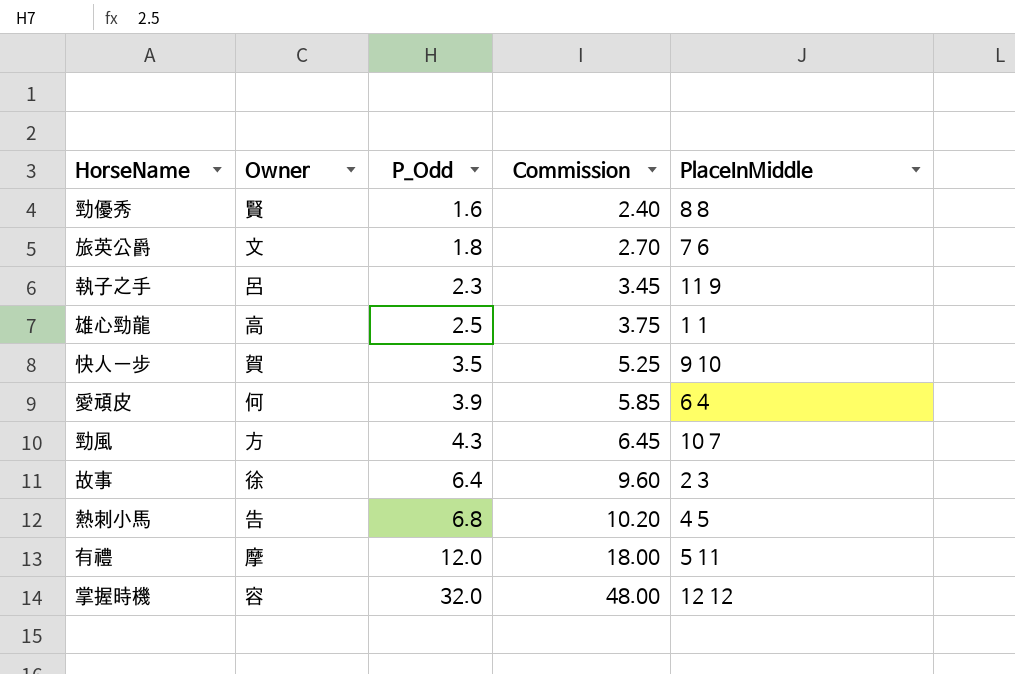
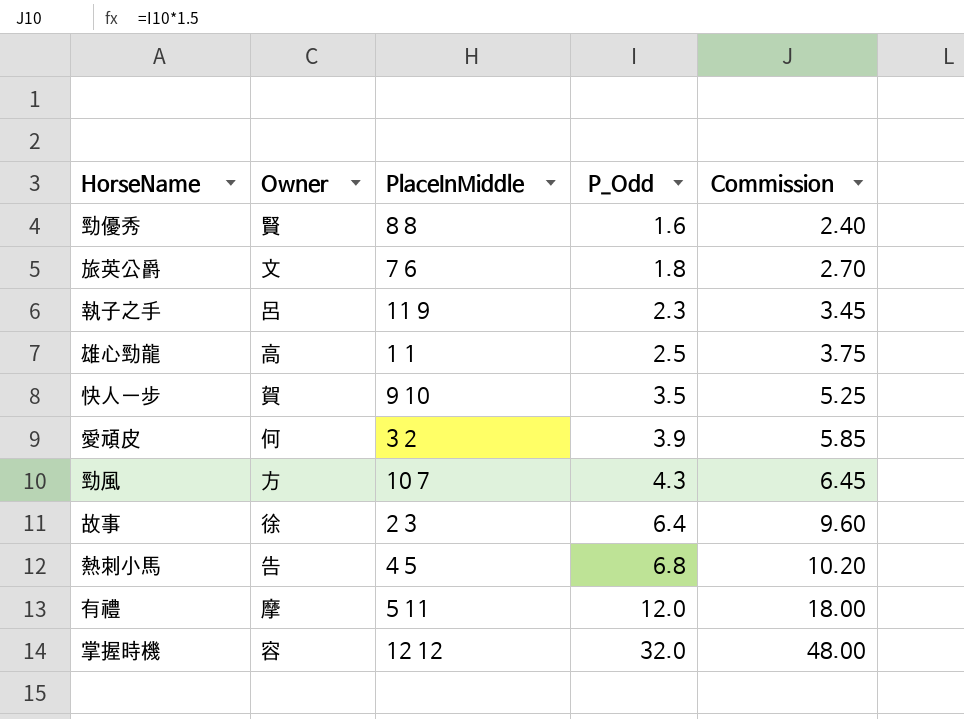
column PlaceInMiddle | position: 5 -> 3
愛頑皮 | PlaceInMiddle: 6 4 -> 3 2

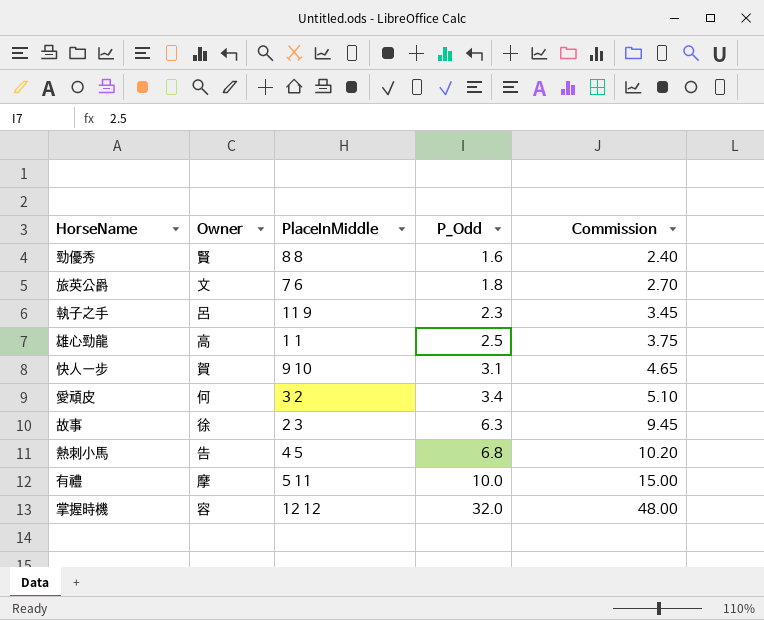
row 勁風: 方 | 10 7 | 4.3 | 6.45 -> none
快人一步 | P_Odd: 3.5 -> 3.1
快人一步 | Commission: 5.25 -> 4.65
愛頑皮 | P_Odd: 3.9 -> 3.4
愛頑皮 | Commission: 5.85 -> 5.10
故事 | P_Odd: 6.4 -> 6.3
故事 | Commission: 9.60 -> 9.45
有禮 | P_Odd: 12.0 -> 10.0
有禮 | Commission: 18.00 -> 15.00

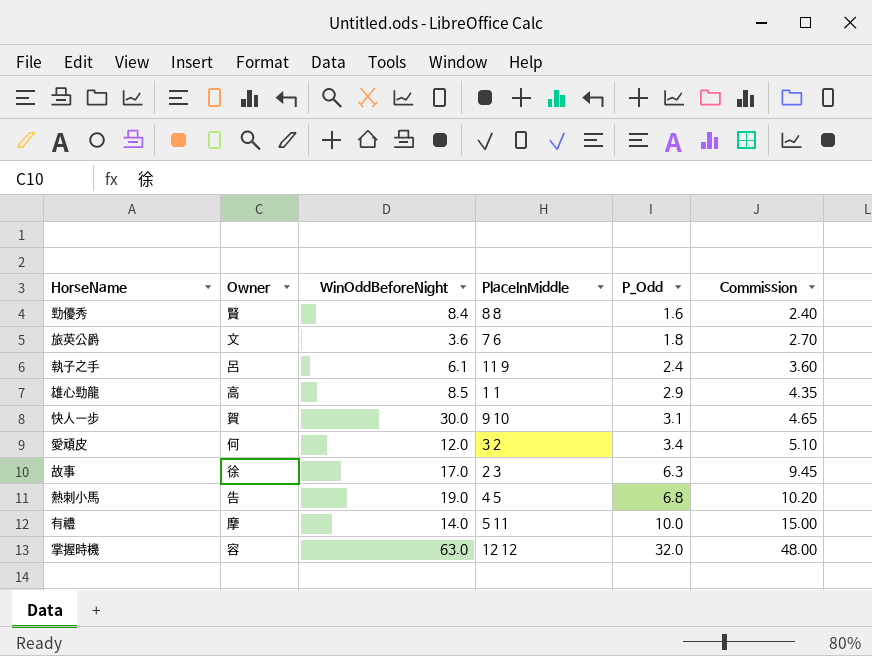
column WinOddBeforeNight | position: none -> 3
執子之手 | P_Odd: 2.3 -> 2.4
執子之手 | Commission: 3.45 -> 3.60
雄心勁龍 | P_Odd: 2.5 -> 2.9
雄心勁龍 | Commission: 3.75 -> 4.35

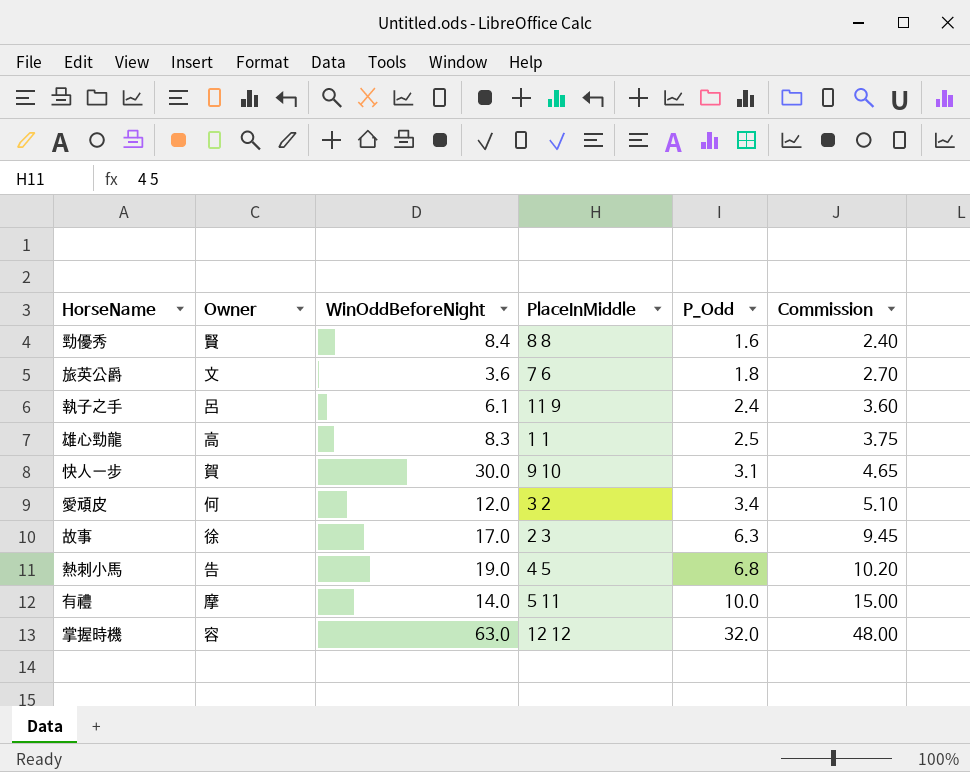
雄心勁龍 | WinOddBeforeNight: 8.5 -> 8.3
雄心勁龍 | P_Odd: 2.9 -> 2.5
雄心勁龍 | Commission: 4.35 -> 3.75

